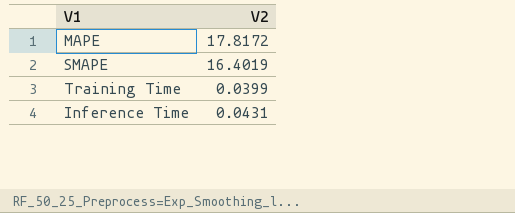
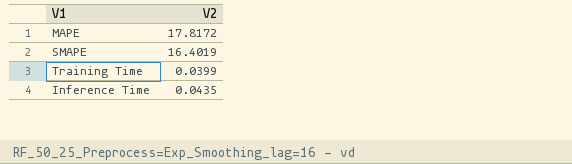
Inference Time | V2: 0.0431 -> 0.0435

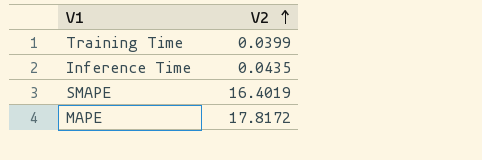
row order: none -> V2 ascending

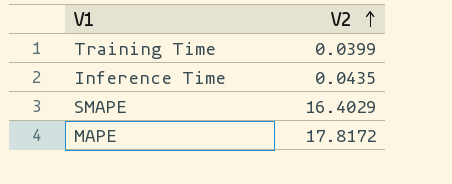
SMAPE | V2: 16.4019 -> 16.4029

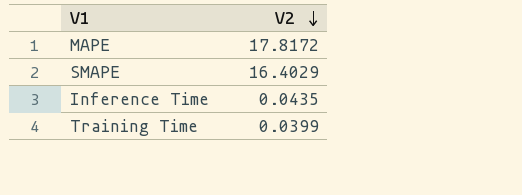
row order: V2 ascending -> V2 descending

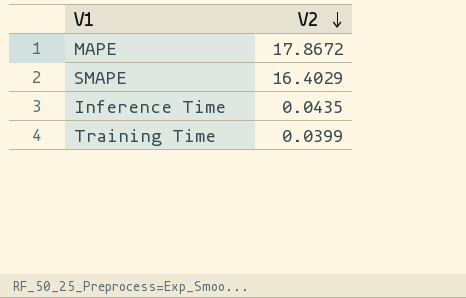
MAPE | V2: 17.8172 -> 17.8672

